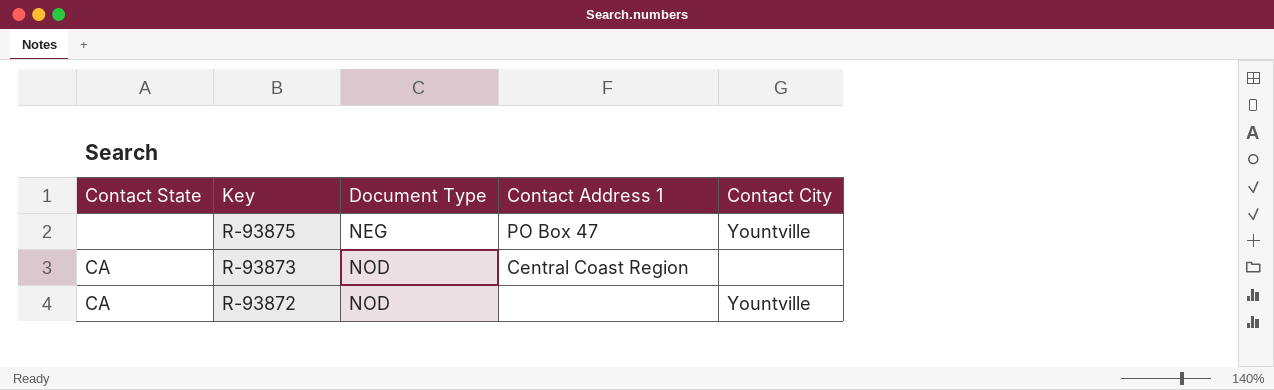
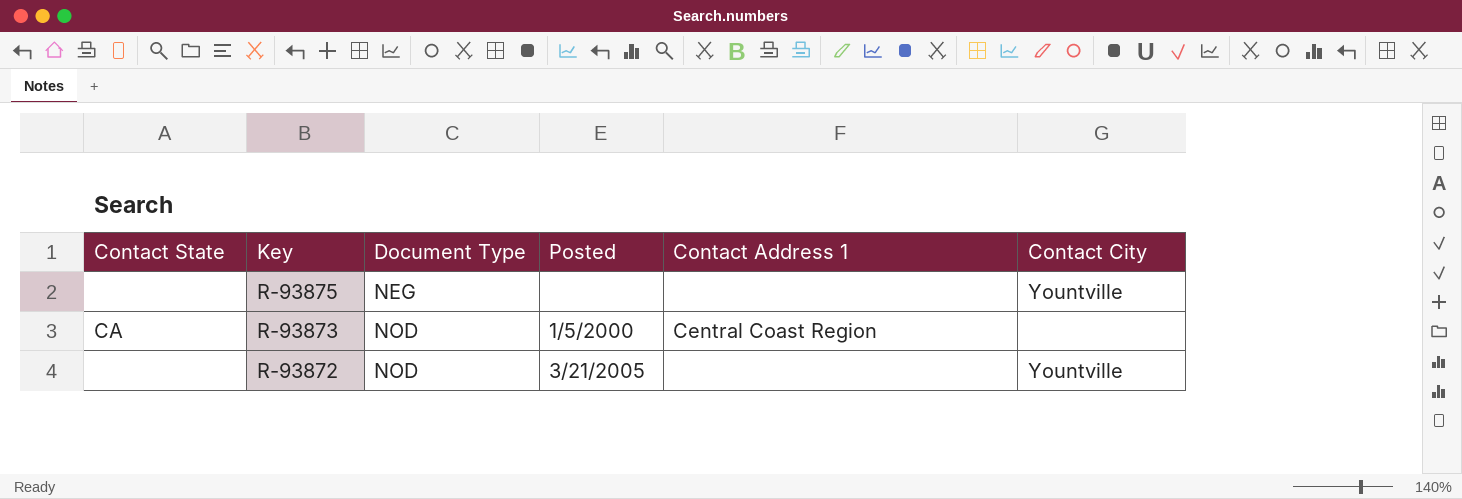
column Posted | position: none -> 4
R-93875 | Contact Address 1: PO Box 47 -> none
R-93872 | Contact State: CA -> none

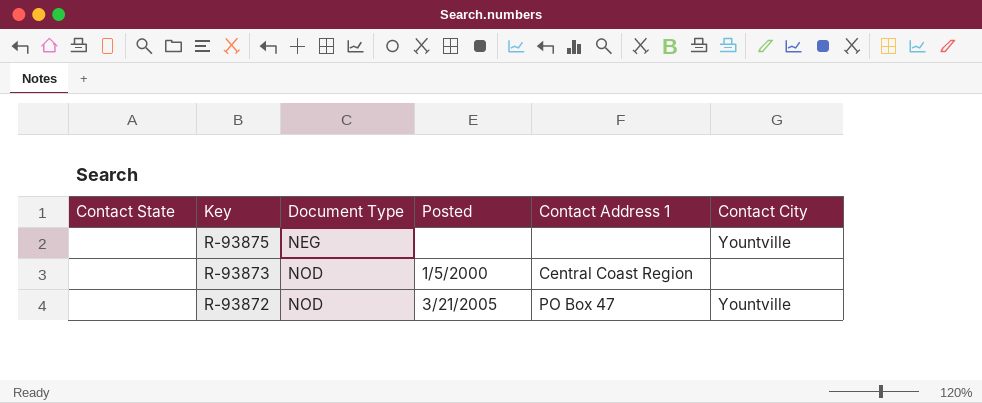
R-93873 | Contact State: CA -> none
R-93872 | Contact Address 1: none -> PO Box 47

